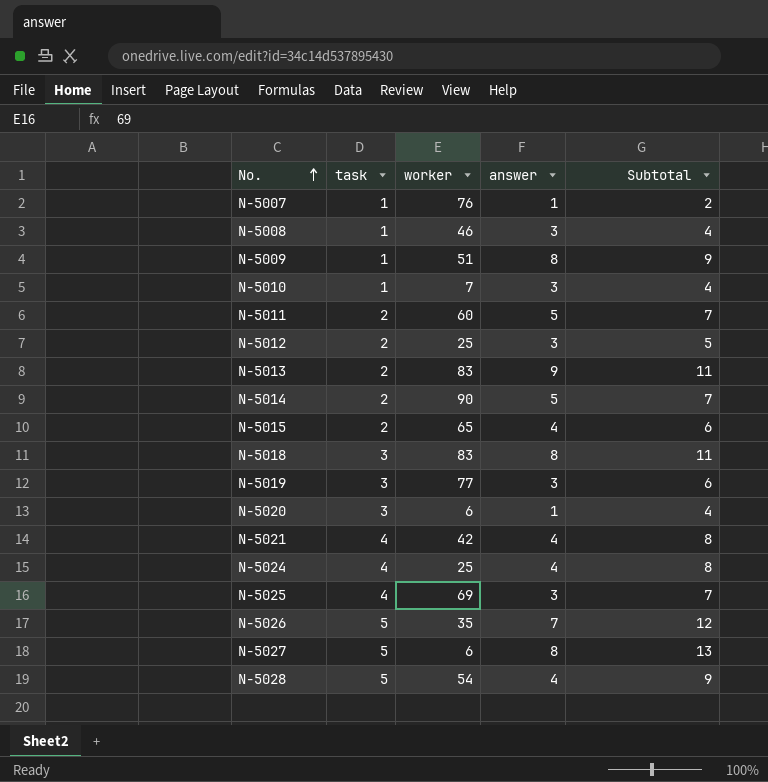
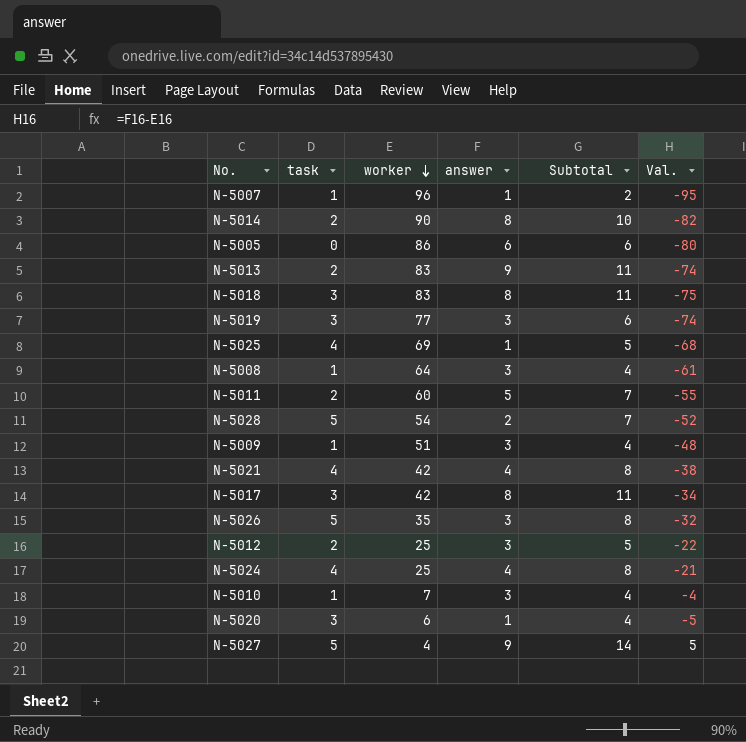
row order: No. ascending -> worker descending
column Val. | formula: none -> [answer] - [worker]
row N-5015: 2 | 65 | 4 | 6 -> none
N-5007 | worker: 76 -> 96
N-5014 | answer: 5 -> 8
N-5014 | Subtotal: 7 -> 10
row N-5005: none -> 0 | 86 | 6 | 6 | -80
N-5025 | answer: 3 -> 1
N-5025 | Subtotal: 7 -> 5
N-5008 | worker: 46 -> 64
N-5028 | answer: 4 -> 2
N-5028 | Subtotal: 9 -> 7
N-5009 | answer: 8 -> 3
N-5009 | Subtotal: 9 -> 4
row N-5017: none -> 3 | 42 | 8 | 11 | -34
N-5026 | answer: 7 -> 3
N-5026 | Subtotal: 12 -> 8
N-5027 | worker: 6 -> 4
N-5027 | answer: 8 -> 9
N-5027 | Subtotal: 13 -> 14

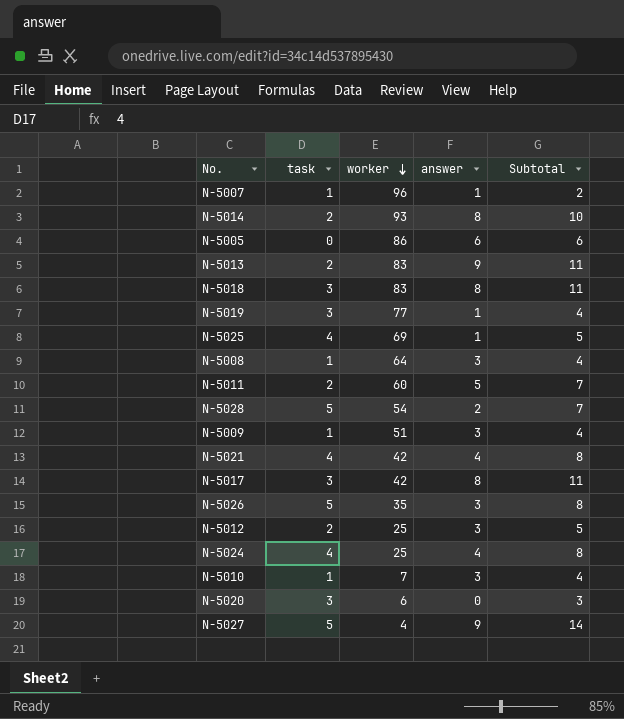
column Val. | formula: [answer] - [worker] -> none
N-5014 | worker: 90 -> 93
N-5019 | answer: 3 -> 1
N-5019 | Subtotal: 6 -> 4
N-5020 | answer: 1 -> 0
N-5020 | Subtotal: 4 -> 3

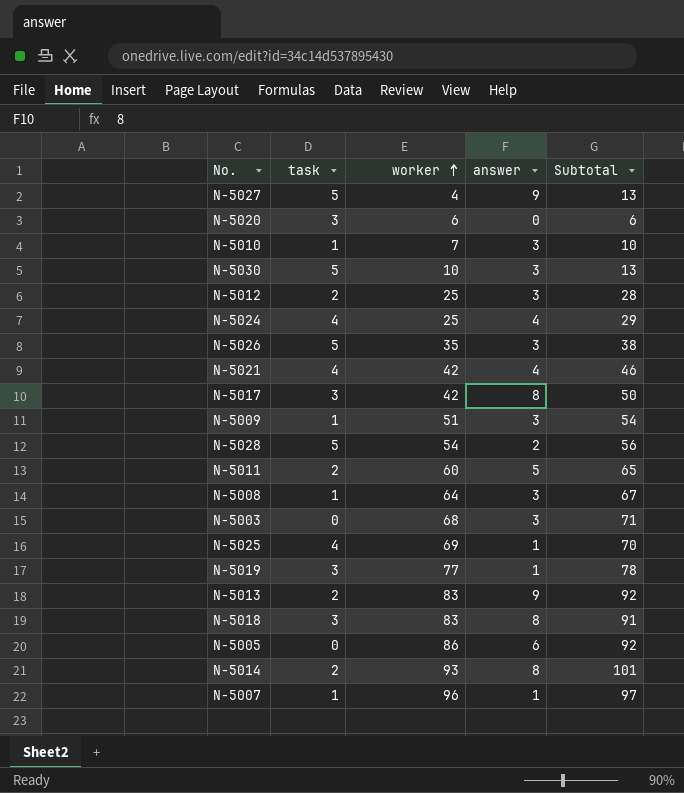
row order: worker descending -> worker ascending
column Subtotal | formula: [task] + [answer] -> [worker] + [answer]
row N-5030: none -> 5 | 10 | 3 | 13
row N-5003: none -> 0 | 68 | 3 | 71

